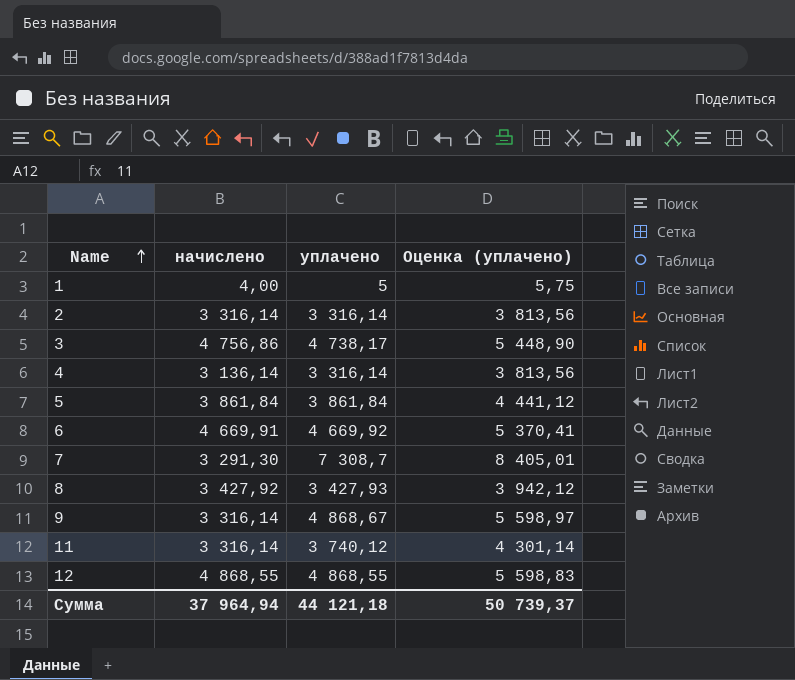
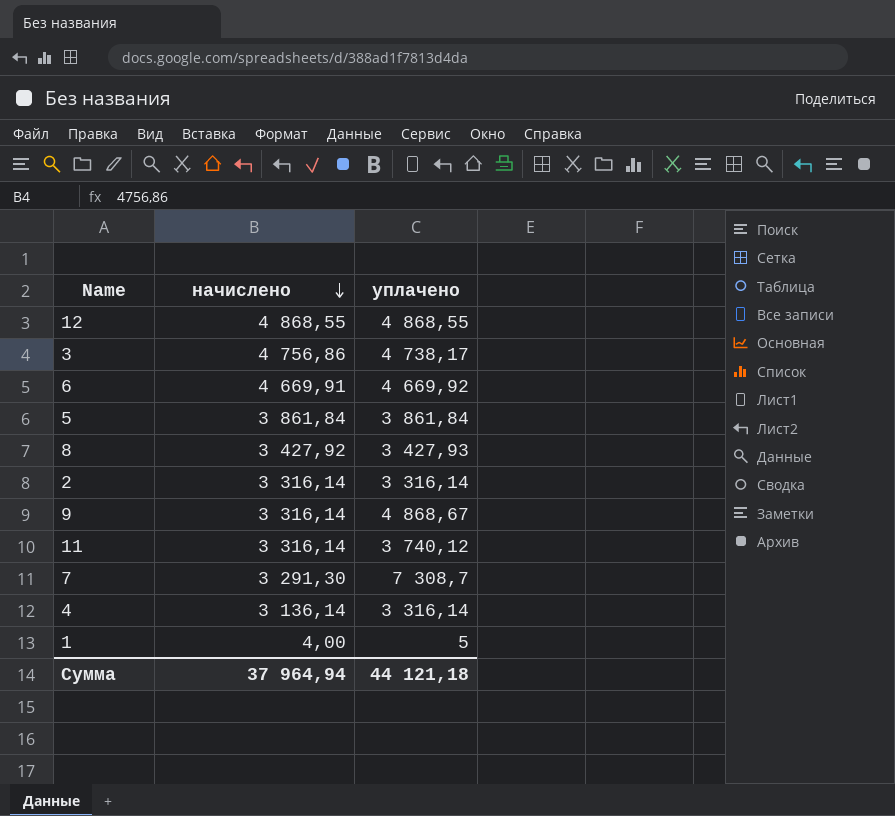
row order: Name ascending -> начислено descending
column Оценка (уплачено) | formula: [уплачено] * 1,15 -> none

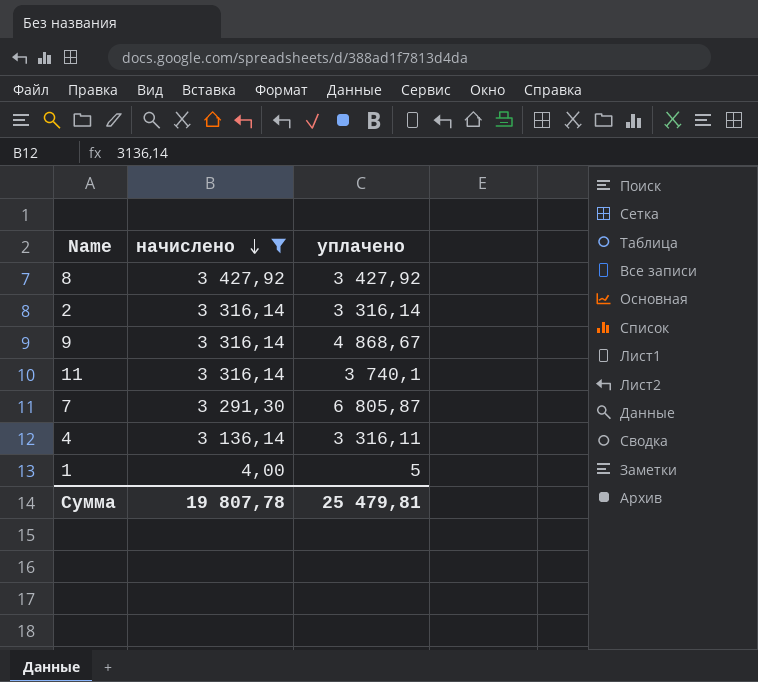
filter: none -> начислено <= 3 427,92
8 | уплачено: 3 427,93 -> 3 427,92
11 | уплачено: 3 740,12 -> 3 740,1
7 | уплачено: 7 308,7 -> 6 805,87
4 | уплачено: 3 316,14 -> 3 316,11
Сумма | начислено: 37 964,94 -> 19 807,78
Сумма | уплачено: 44 121,18 -> 25 479,81

